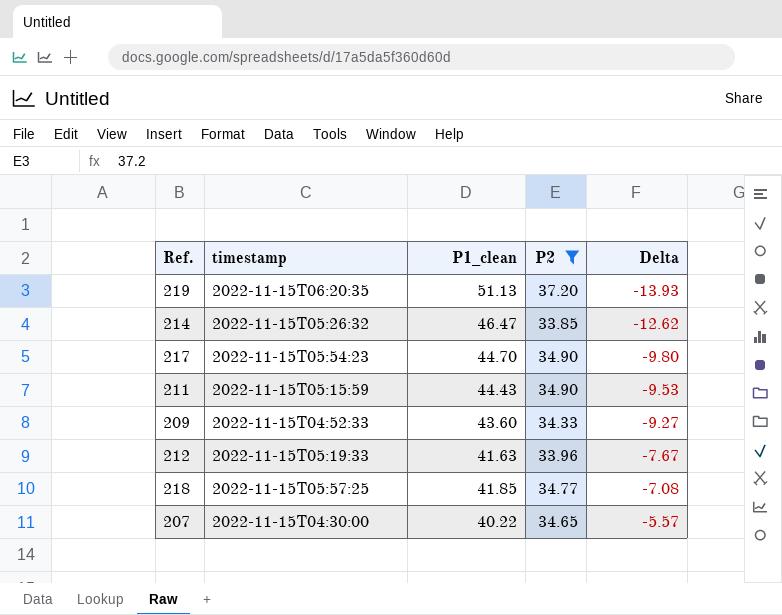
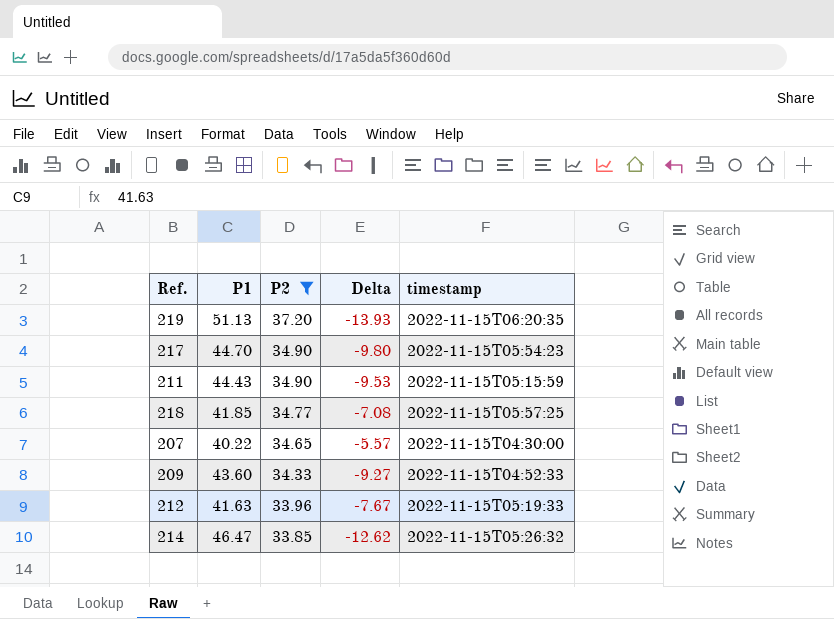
row order: Delta ascending -> P2 descending
column name: P1_clean -> P1
column timestamp | position: 2 -> 5

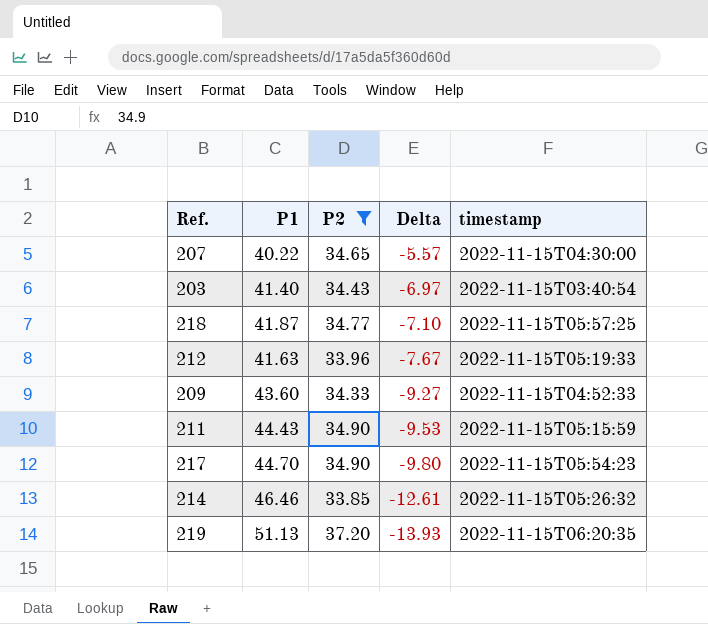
row order: P2 descending -> Delta descending
row 203: none -> 41.40 | 34.43 | -6.97 | 2022-11-15T03:40:54
218 | P1: 41.85 -> 41.87
218 | Delta: -7.08 -> -7.10
214 | P1: 46.47 -> 46.46
214 | Delta: -12.62 -> -12.61

